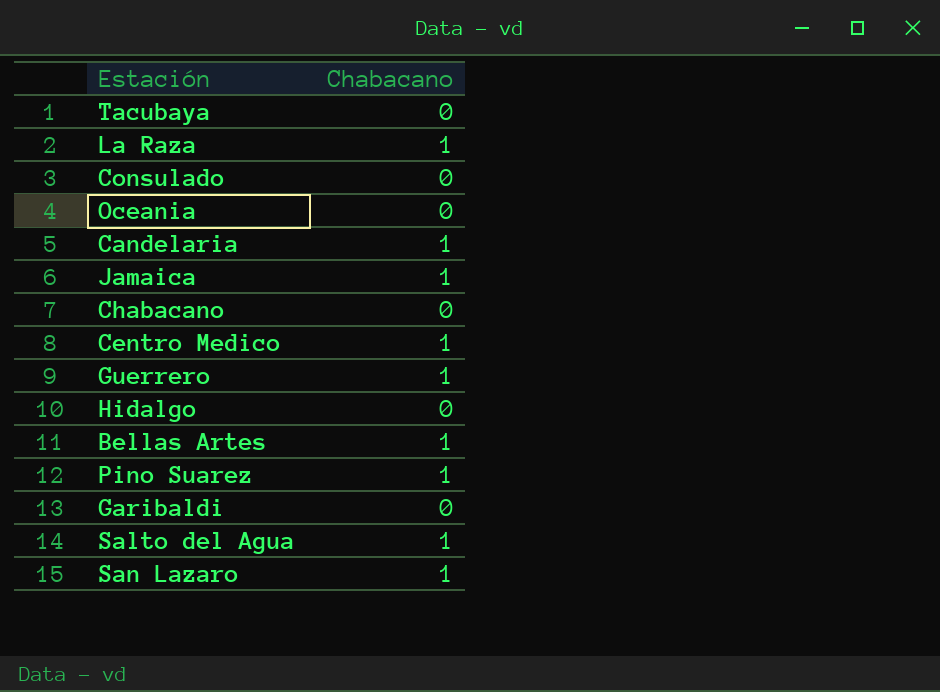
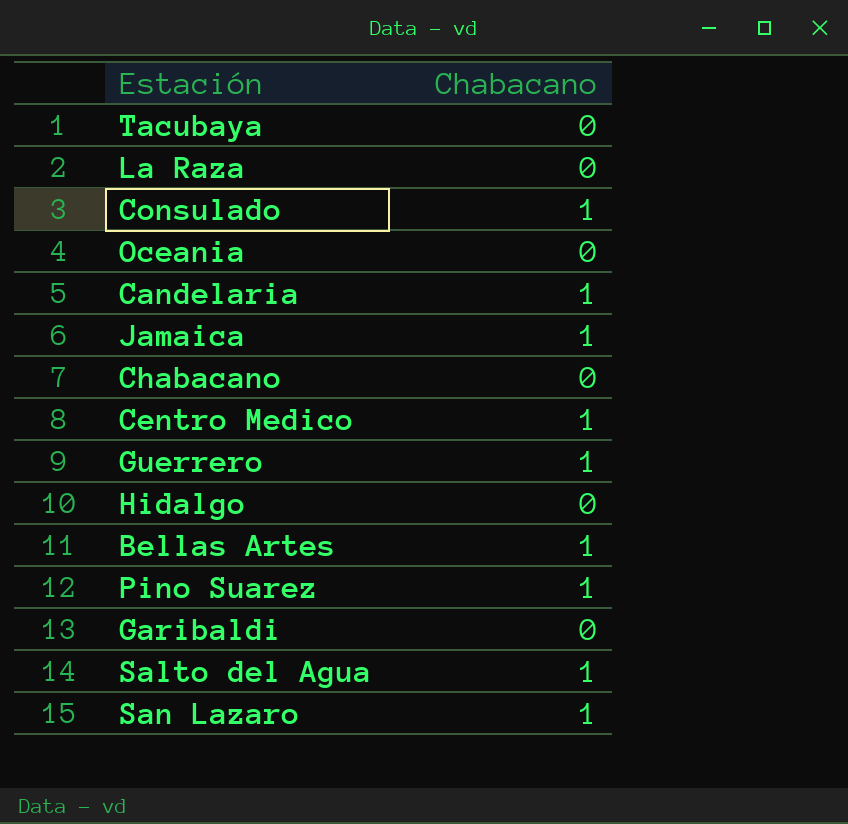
La Raza | Chabacano: 1 -> 0
Consulado | Chabacano: 0 -> 1

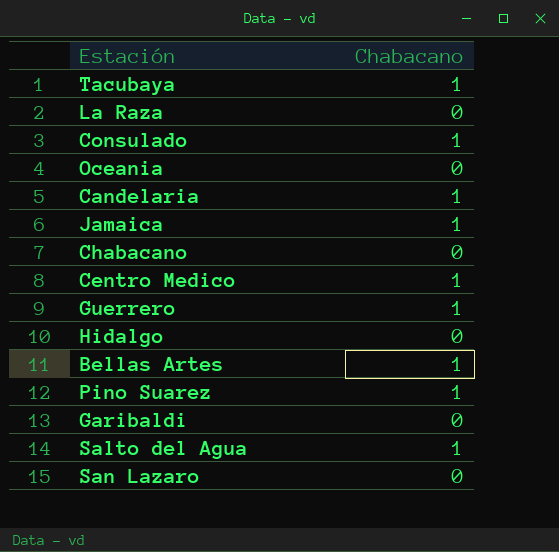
Tacubaya | Chabacano: 0 -> 1
San Lazaro | Chabacano: 1 -> 0

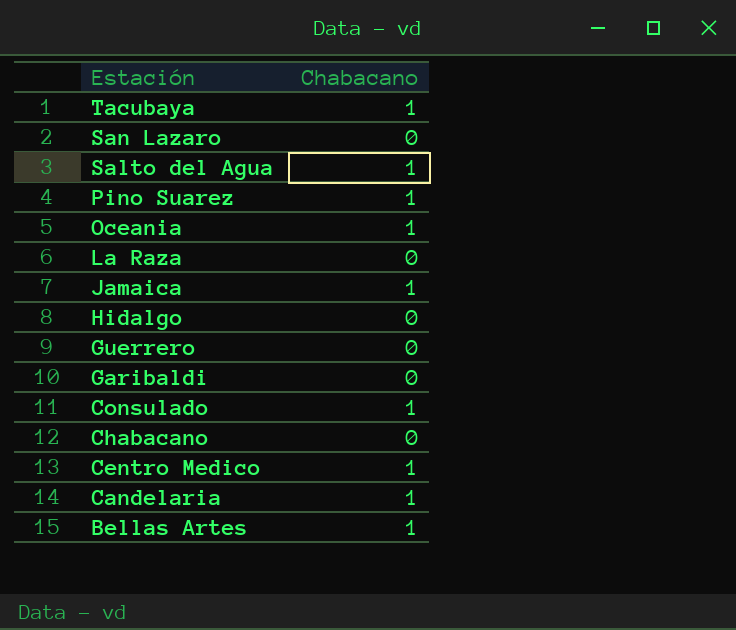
row order: none -> Estación descending
Oceania | Chabacano: 0 -> 1
Guerrero | Chabacano: 1 -> 0

